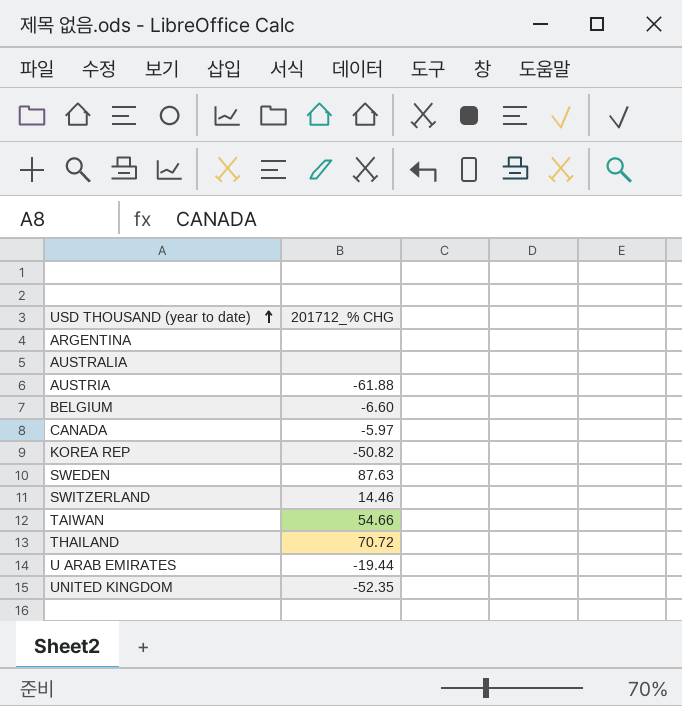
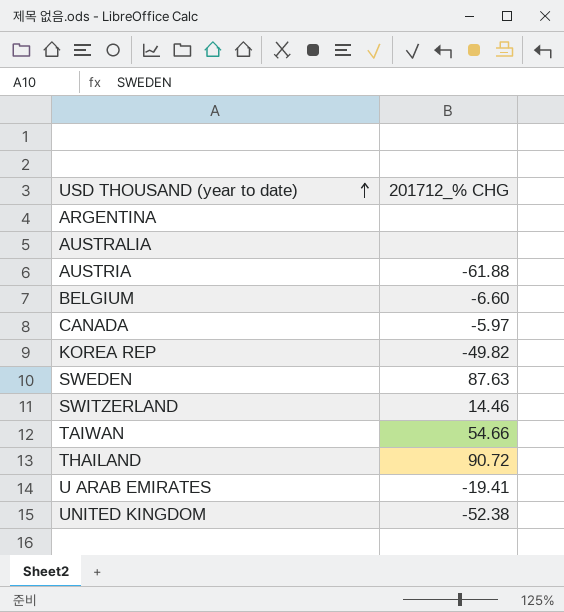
KOREA REP | 201712_% CHG: -50.82 -> -49.82
THAILAND | 201712_% CHG: 70.72 -> 90.72
U ARAB EMIRATES | 201712_% CHG: -19.44 -> -19.41
UNITED KINGDOM | 201712_% CHG: -52.35 -> -52.38

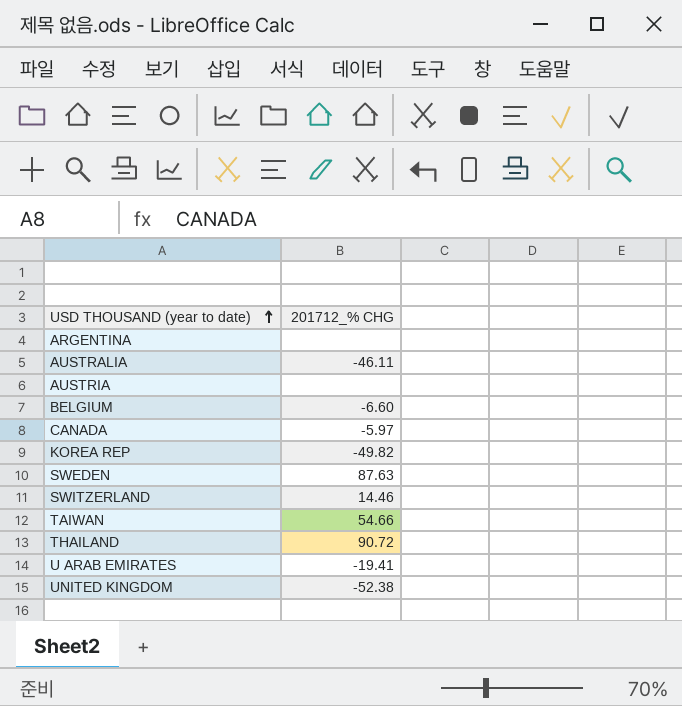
AUSTRALIA | 201712_% CHG: none -> -46.11
AUSTRIA | 201712_% CHG: -61.88 -> none

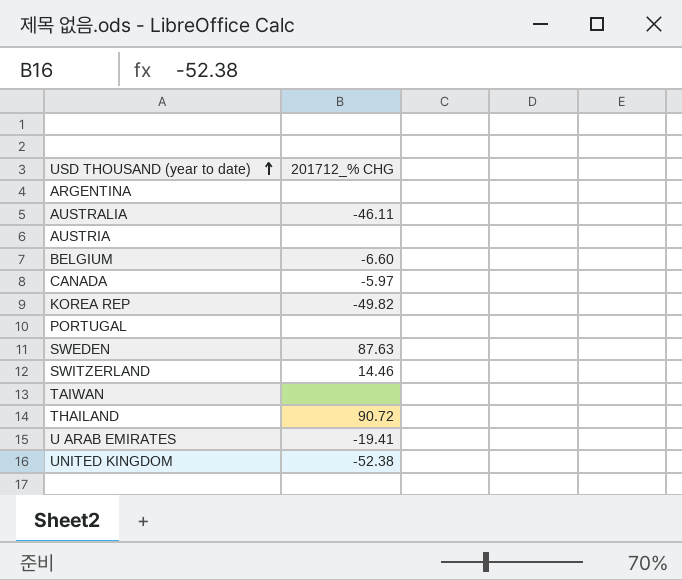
row PORTUGAL: none -> none
TAIWAN | 201712_% CHG: 54.66 -> none

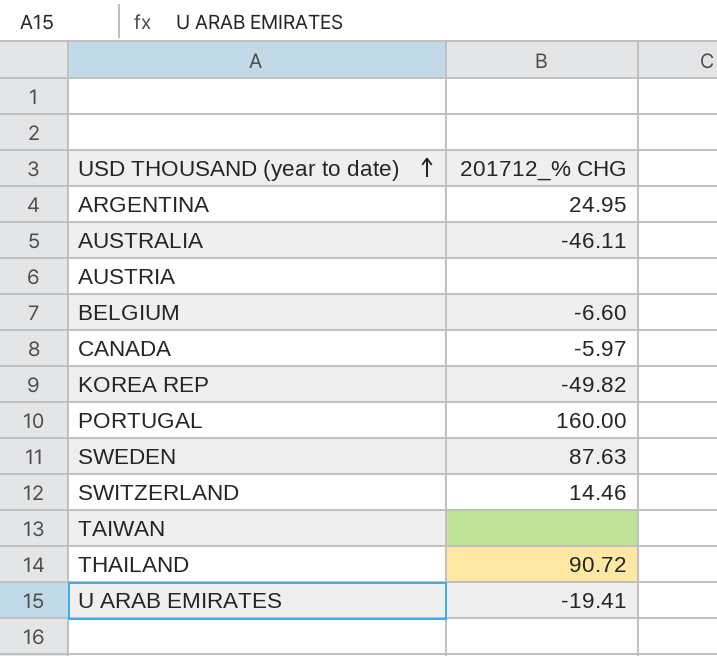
row UNITED KINGDOM: -52.38 -> none
ARGENTINA | 201712_% CHG: none -> 24.95
PORTUGAL | 201712_% CHG: none -> 160.00

